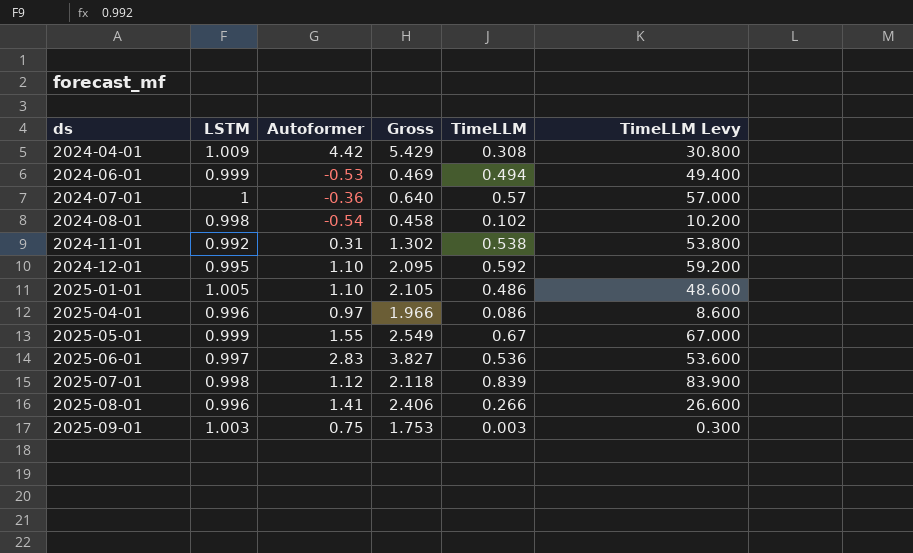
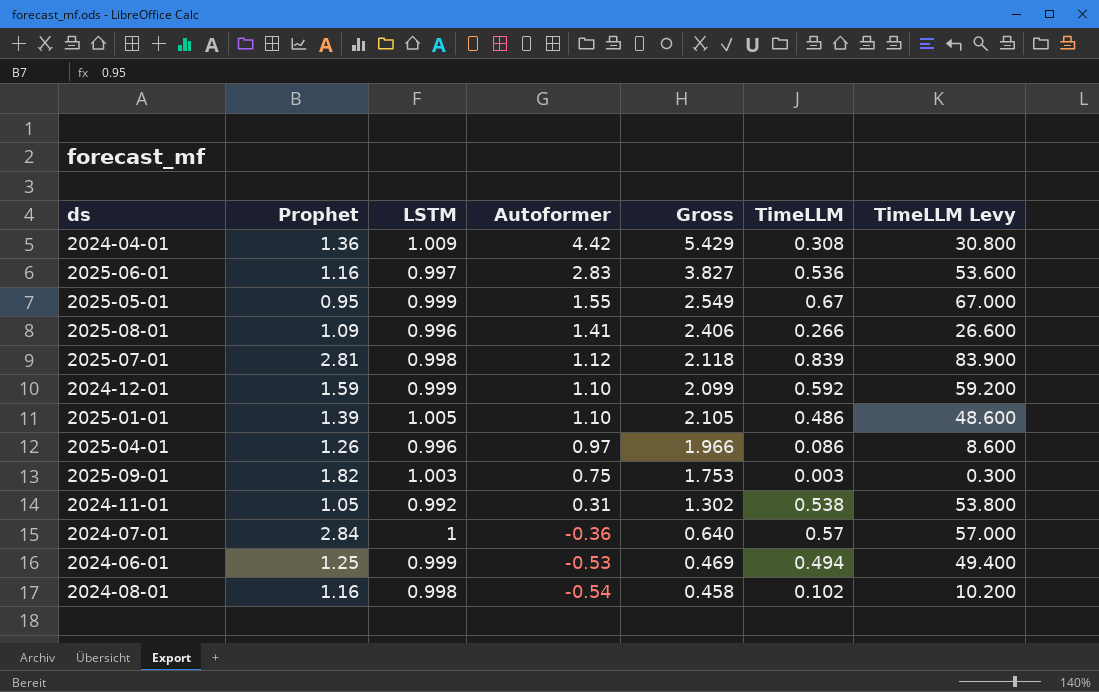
row order: ds ascending -> Autoformer descending
column Prophet | position: none -> 2
2024-12-01 | LSTM: 0.995 -> 0.999
2024-12-01 | Gross: 2.095 -> 2.099

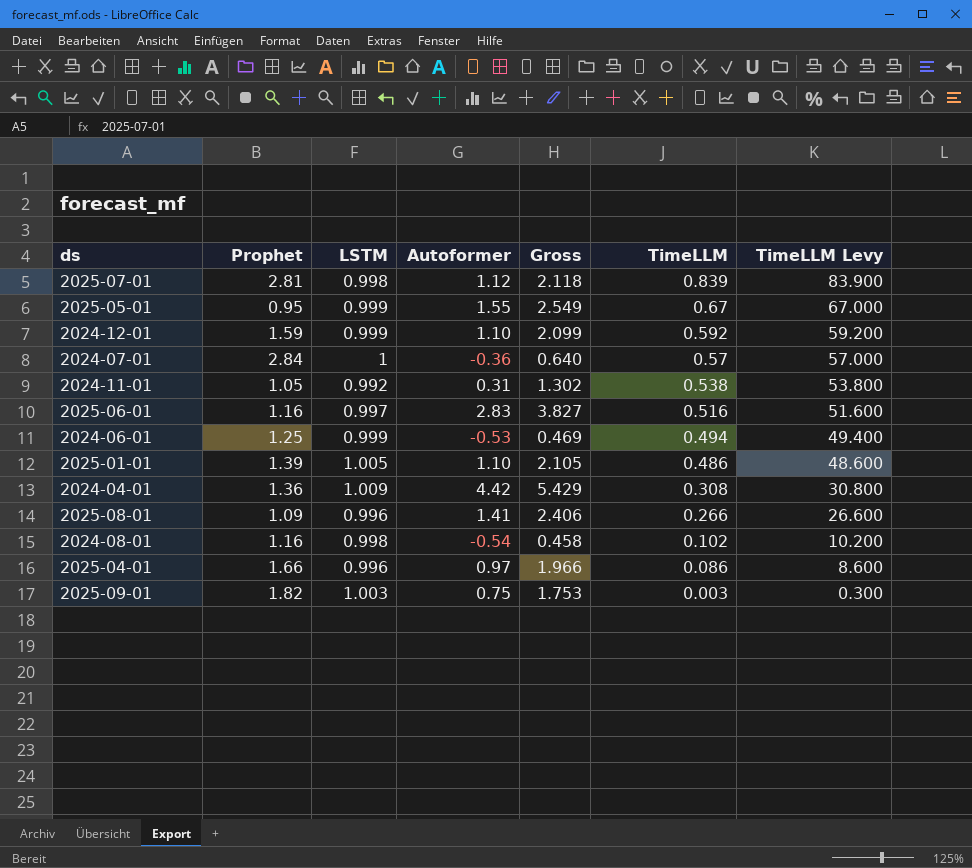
row order: Autoformer descending -> TimeLLM descending
2025-06-01 | TimeLLM: 0.536 -> 0.516
2025-06-01 | TimeLLM Levy: 53.600 -> 51.600
2025-04-01 | Prophet: 1.26 -> 1.66

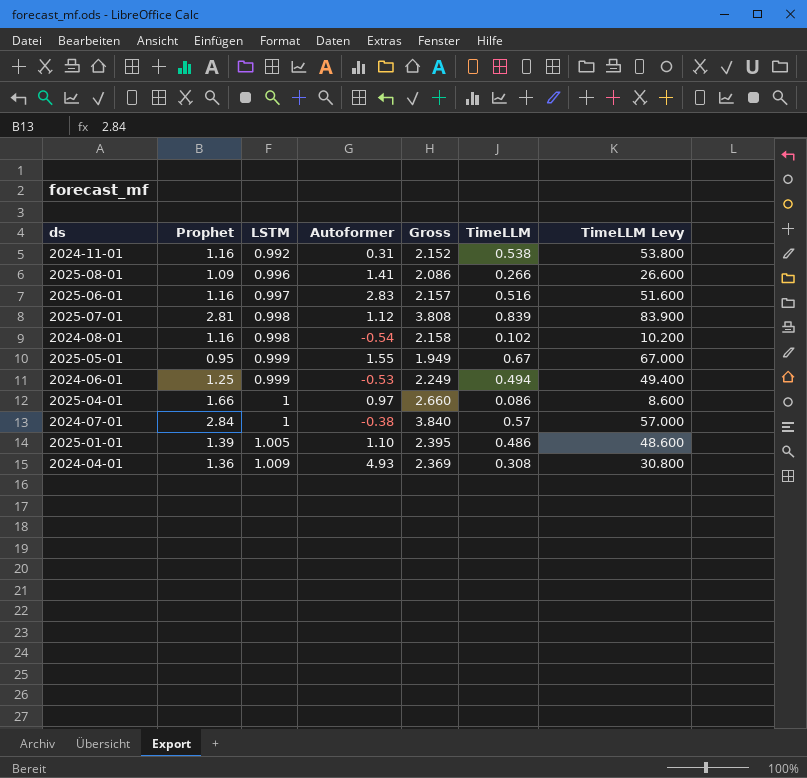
row order: TimeLLM descending -> LSTM ascending
column Gross | formula: [LSTM] + [Autoformer] -> [Prophet] + [LSTM]
row 2024-12-01: 1.59 | 0.999 | 1.10 | 2.099 | 0.592 | 59.200 -> none
row 2025-09-01: 1.82 | 1.003 | 0.75 | 1.753 | 0.003 | 0.300 -> none
2024-11-01 | Prophet: 1.05 -> 1.16
2025-04-01 | LSTM: 0.996 -> 1
2024-07-01 | Autoformer: -0.36 -> -0.38
2024-04-01 | Autoformer: 4.42 -> 4.93

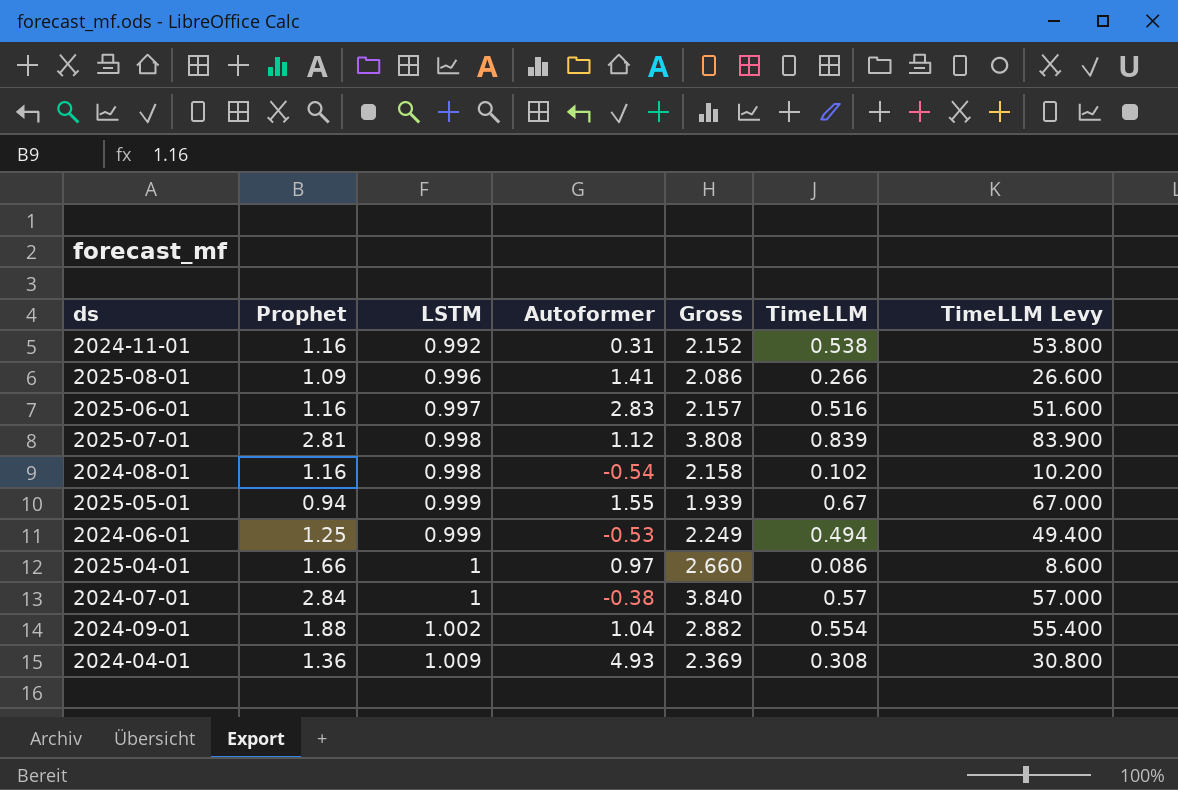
row 2025-01-01: 1.39 | 1.005 | 1.10 | 2.395 | 0.486 | 48.600 -> none
2025-05-01 | Prophet: 0.95 -> 0.94
2025-05-01 | Gross: 1.949 -> 1.939
row 2024-09-01: none -> 1.88 | 1.002 | 1.04 | 2.882 | 0.554 | 55.400

